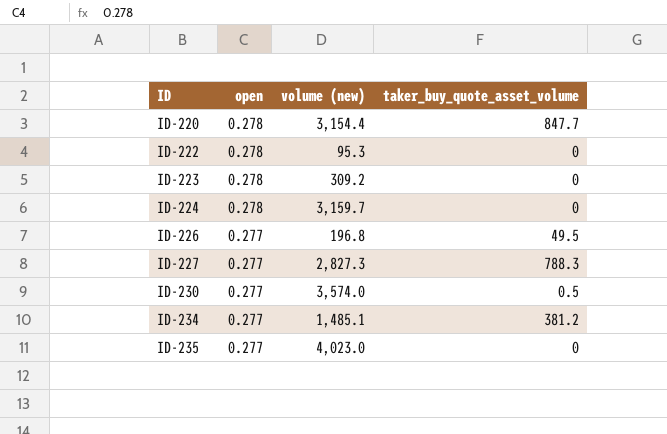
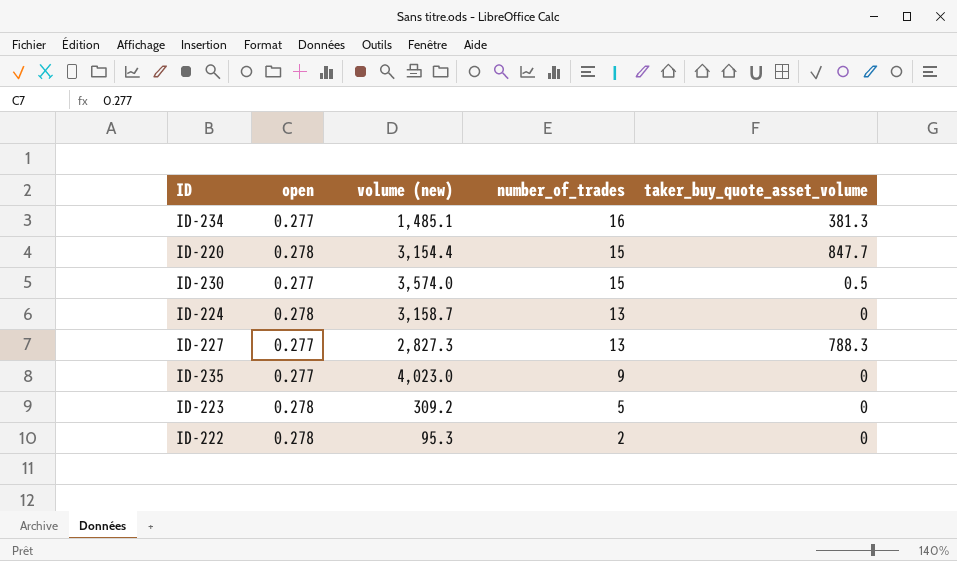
row order: ID ascending -> number_of_trades descending
column number_of_trades | position: none -> 4
row ID-226: 0.277 | 196.8 | 49.5 -> none
ID-234 | taker_buy_quote_asset_volume: 381.2 -> 381.3
ID-224 | volume (new): 3,159.7 -> 3,158.7

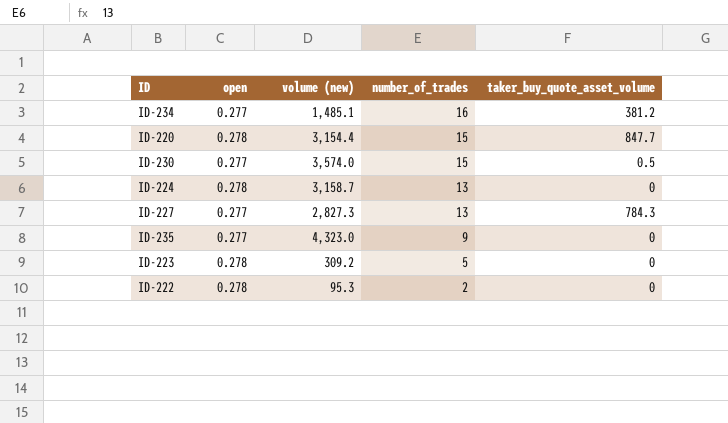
ID-234 | taker_buy_quote_asset_volume: 381.3 -> 381.2
ID-227 | taker_buy_quote_asset_volume: 788.3 -> 784.3
ID-235 | volume (new): 4,023.0 -> 4,323.0

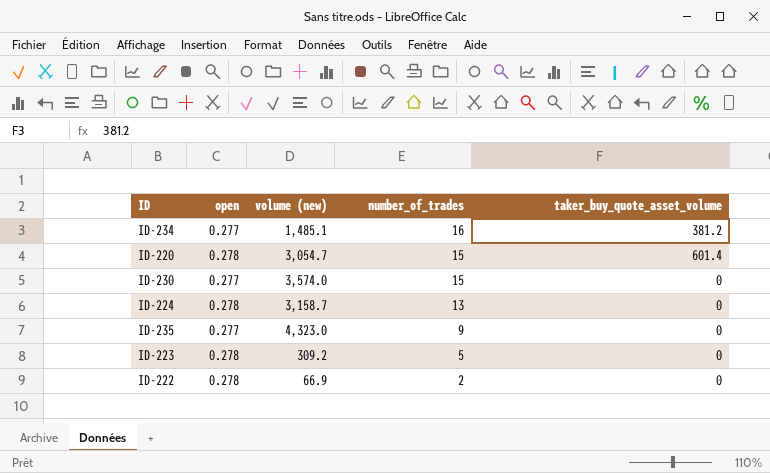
row ID-227: 0.277 | 2,827.3 | 13 | 784.3 -> none
ID-220 | volume (new): 3,154.4 -> 3,054.7
ID-220 | taker_buy_quote_asset_volume: 847.7 -> 601.4
ID-230 | taker_buy_quote_asset_volume: 0.5 -> 0
ID-222 | volume (new): 95.3 -> 66.9

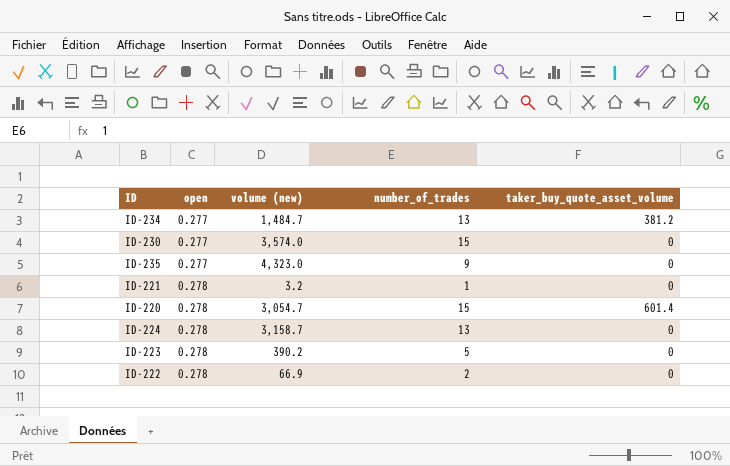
row order: number_of_trades descending -> open ascending
ID-234 | volume (new): 1,485.1 -> 1,484.7
ID-234 | number_of_trades: 16 -> 13
row ID-221: none -> 0.278 | 3.2 | 1 | 0
ID-223 | volume (new): 309.2 -> 390.2

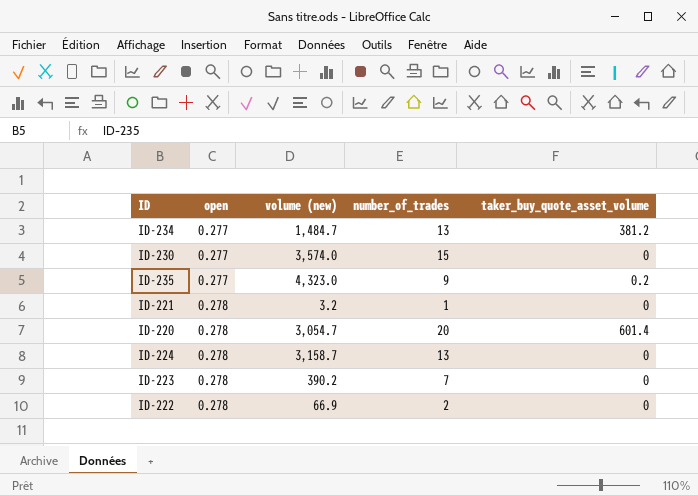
ID-235 | taker_buy_quote_asset_volume: 0 -> 0.2
ID-220 | number_of_trades: 15 -> 20
ID-223 | number_of_trades: 5 -> 7

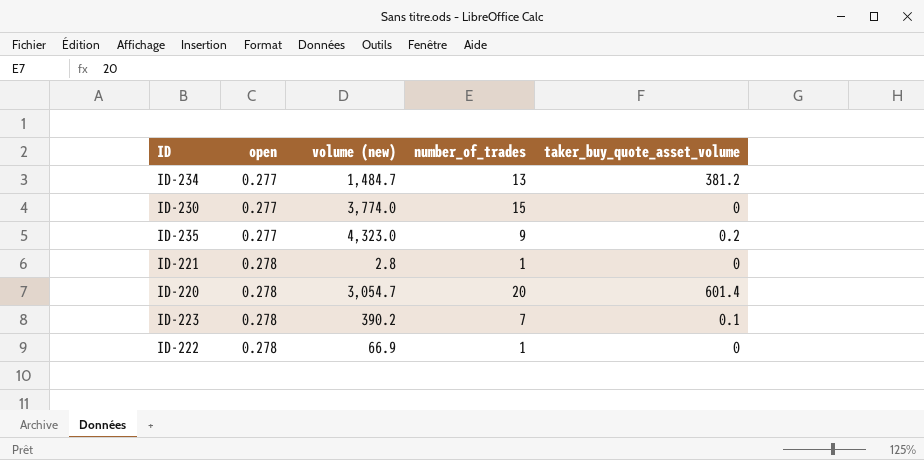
row ID-224: 0.278 | 3,158.7 | 13 | 0 -> none
ID-230 | volume (new): 3,574.0 -> 3,774.0
ID-221 | volume (new): 3.2 -> 2.8
ID-223 | taker_buy_quote_asset_volume: 0 -> 0.1
ID-222 | number_of_trades: 2 -> 1

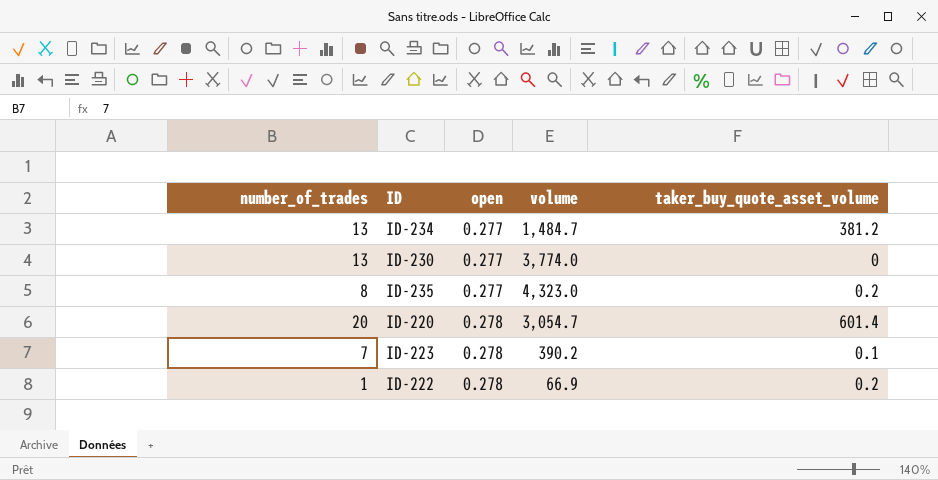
column number_of_trades | position: 4 -> 1
column name: volume (new) -> volume
row ID-221: 0.278 | 2.8 | 1 | 0 -> none
ID-230 | number_of_trades: 15 -> 13
ID-235 | number_of_trades: 9 -> 8
ID-222 | taker_buy_quote_asset_volume: 0 -> 0.2

